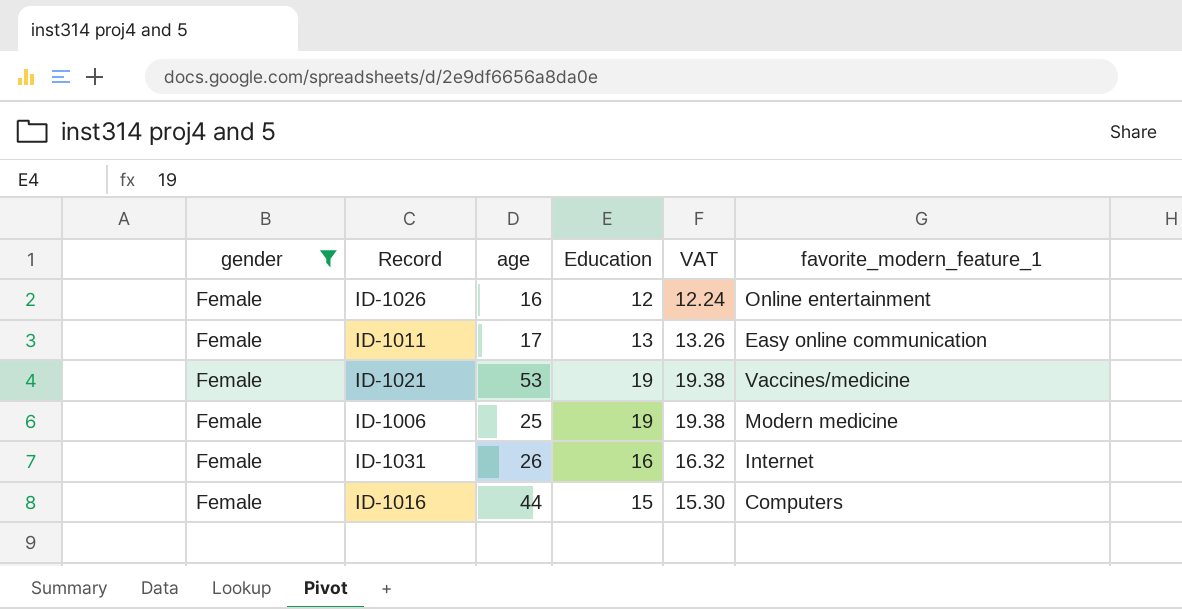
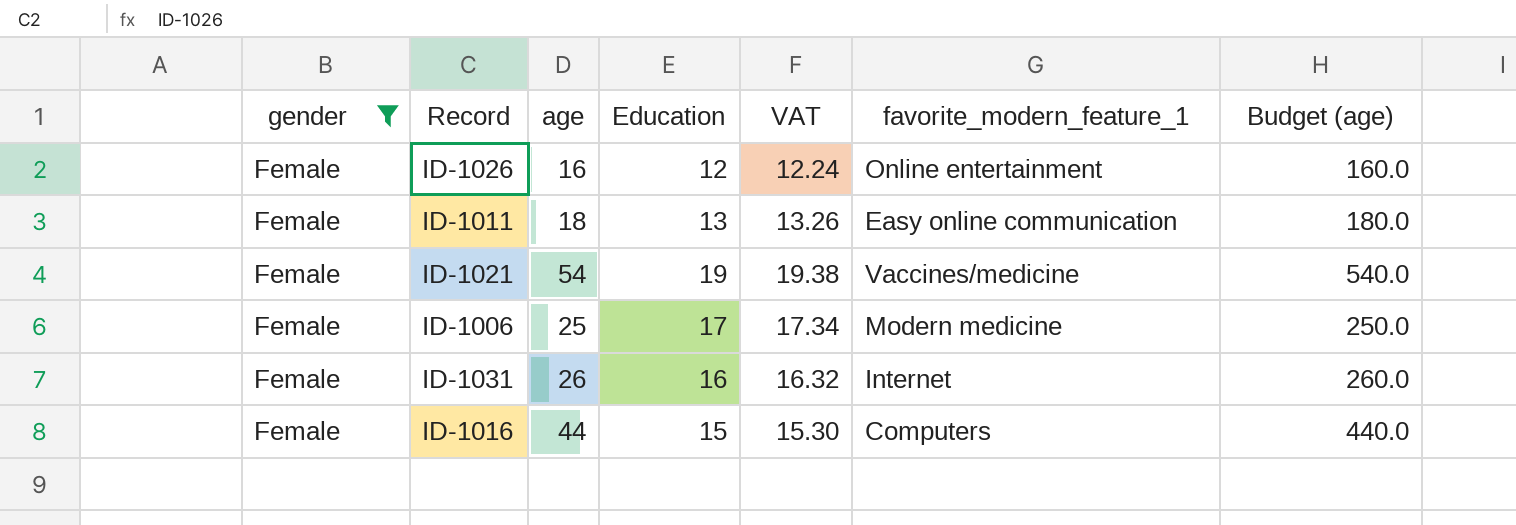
column Budget (age) | formula: none -> [age] * 10
ID-1011 | age: 17 -> 18
ID-1021 | age: 53 -> 54
ID-1006 | Education: 19 -> 17
ID-1006 | VAT: 19.38 -> 17.34

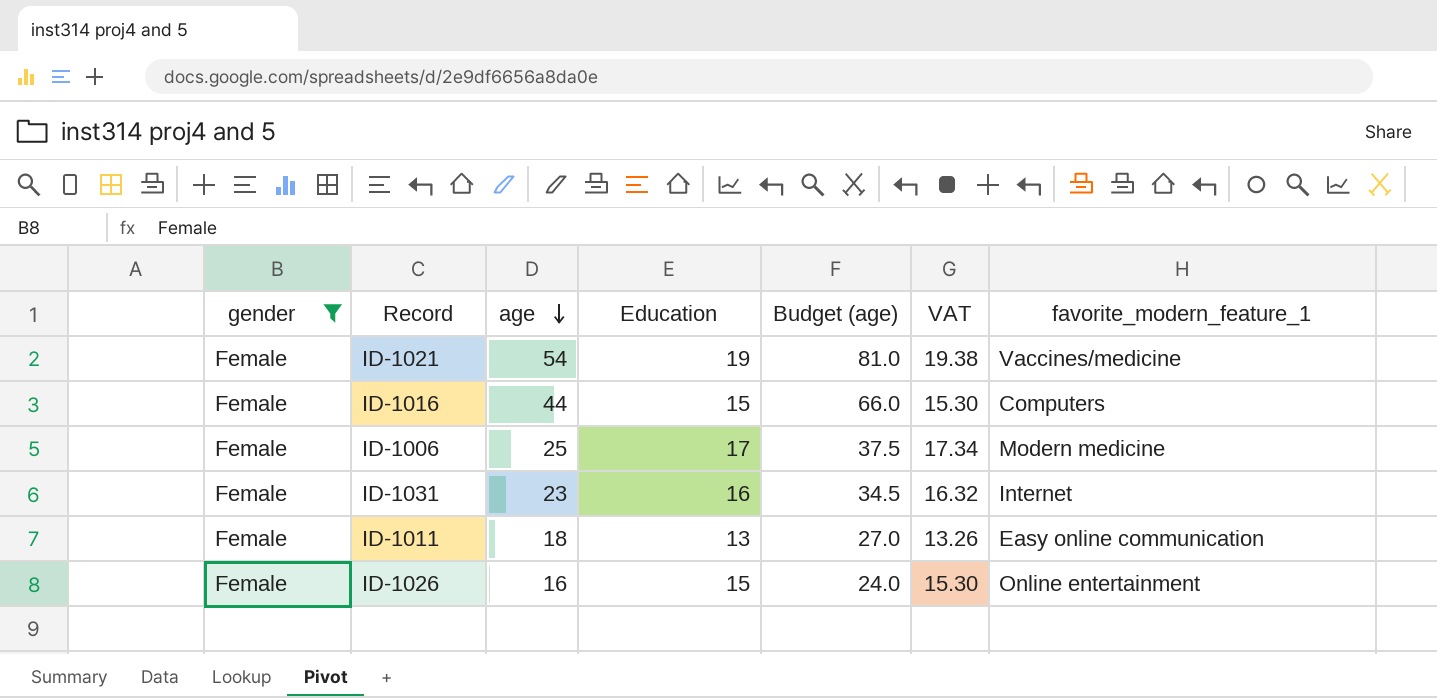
row order: none -> age descending
column Budget (age) | formula: [age] * 10 -> [age] * 1.5
column Budget (age) | position: 7 -> 5
ID-1031 | age: 26 -> 23
ID-1026 | Education: 12 -> 15
ID-1026 | VAT: 12.24 -> 15.30

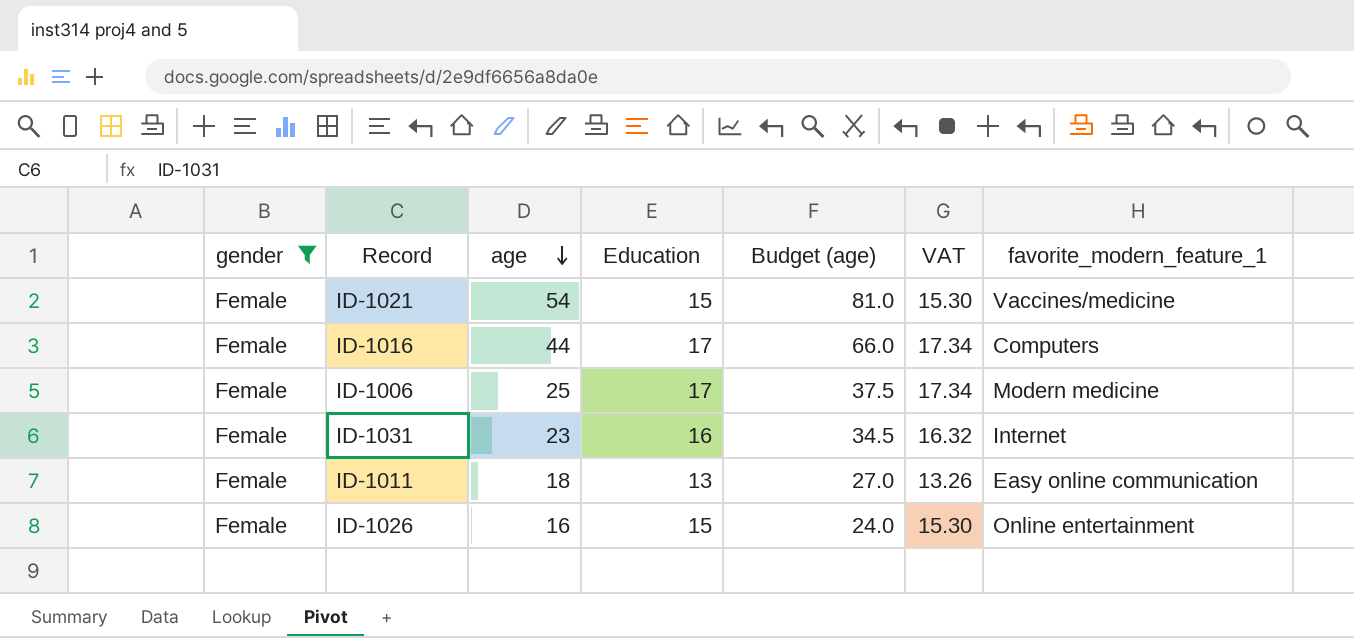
ID-1021 | Education: 19 -> 15
ID-1021 | VAT: 19.38 -> 15.30
ID-1016 | Education: 15 -> 17
ID-1016 | VAT: 15.30 -> 17.34

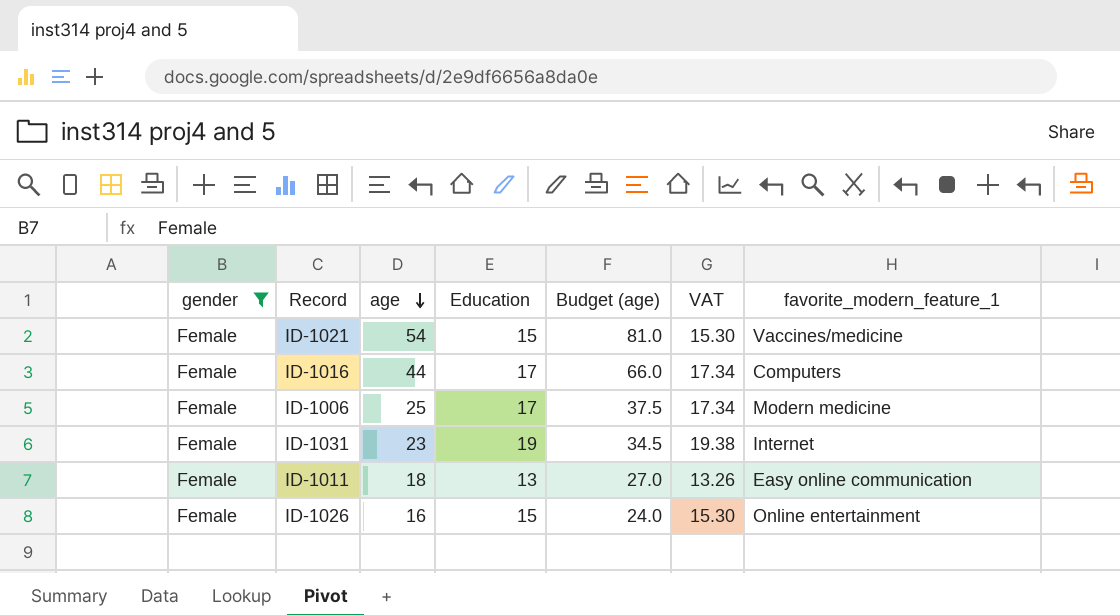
ID-1031 | Education: 16 -> 19
ID-1031 | VAT: 16.32 -> 19.38

